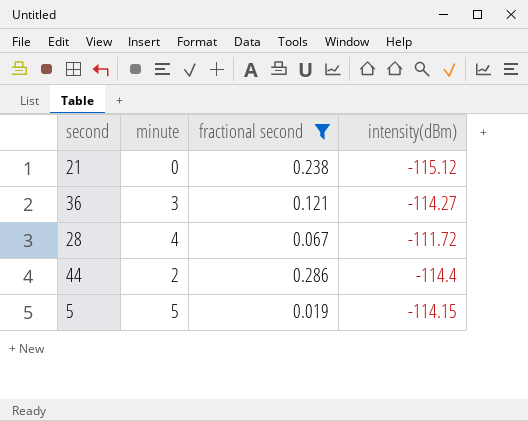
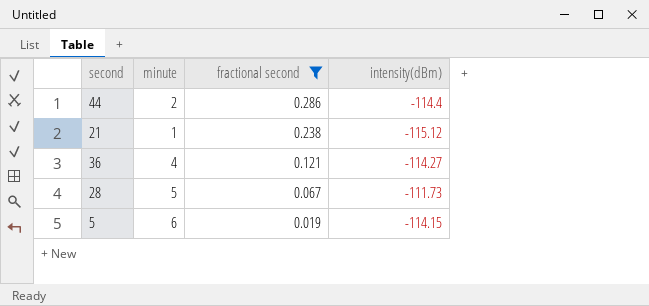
row order: none -> fractional second descending
21 | minute: 0 -> 1
36 | minute: 3 -> 4
28 | minute: 4 -> 5
28 | intensity(dBm): -111.72 -> -111.73
5 | minute: 5 -> 6

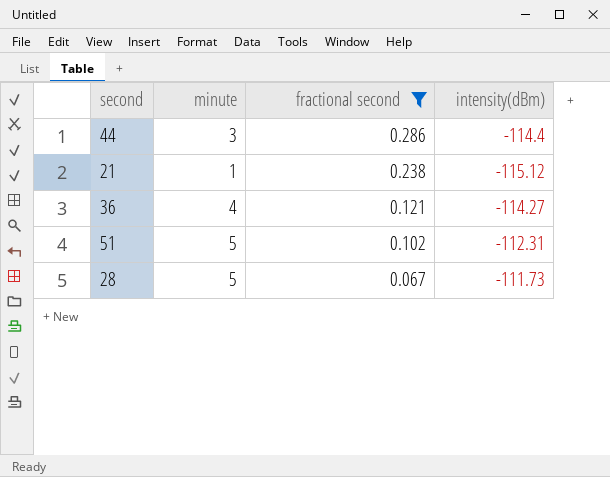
row 5: 6 | 0.019 | -114.15 -> none
44 | minute: 2 -> 3
row 51: none -> 5 | 0.102 | -112.31

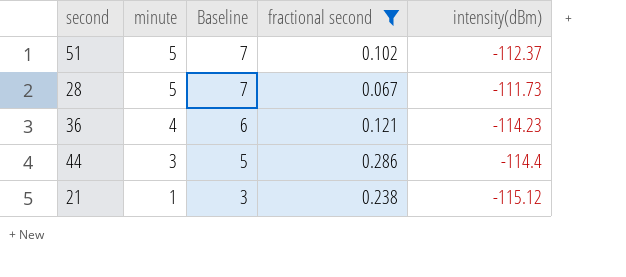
row order: fractional second descending -> minute descending
column Baseline | formula: none -> [minute] + 2
51 | intensity(dBm): -112.31 -> -112.37
36 | intensity(dBm): -114.27 -> -114.23

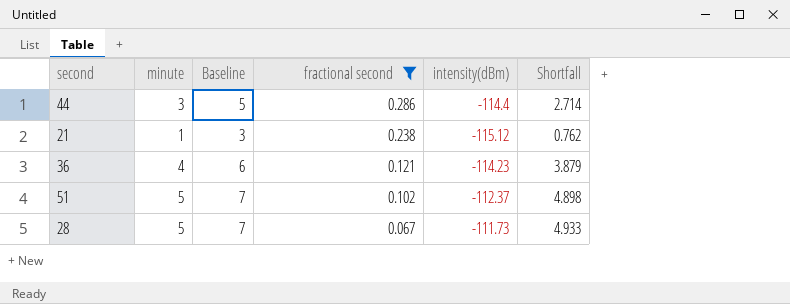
row order: minute descending -> fractional second descending
column Shortfall | formula: none -> [minute] - [fractional second]

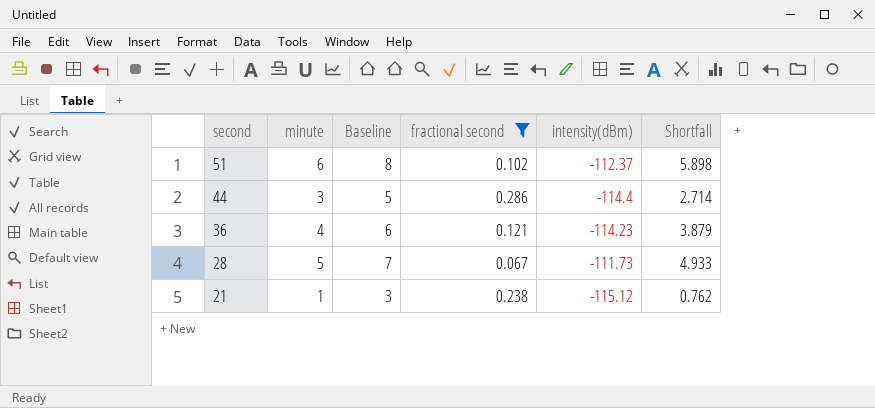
row order: fractional second descending -> second descending
51 | minute: 5 -> 6
51 | Baseline: 7 -> 8
51 | Shortfall: 4.898 -> 5.898

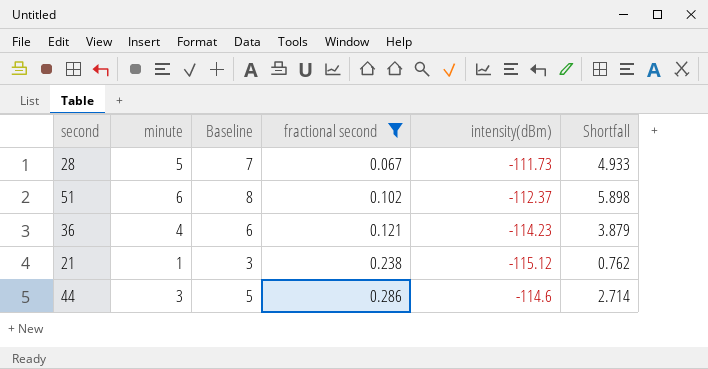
row order: second descending -> fractional second ascending
44 | intensity(dBm): -114.4 -> -114.6

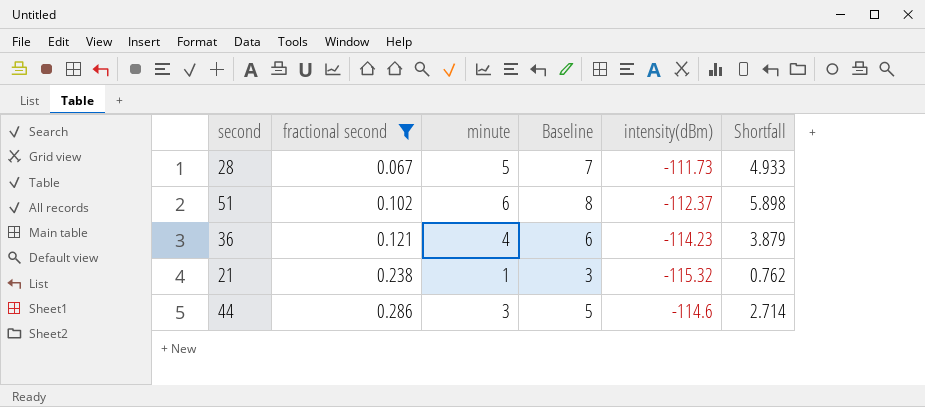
column fractional second | position: 4 -> 2
21 | intensity(dBm): -115.12 -> -115.32

